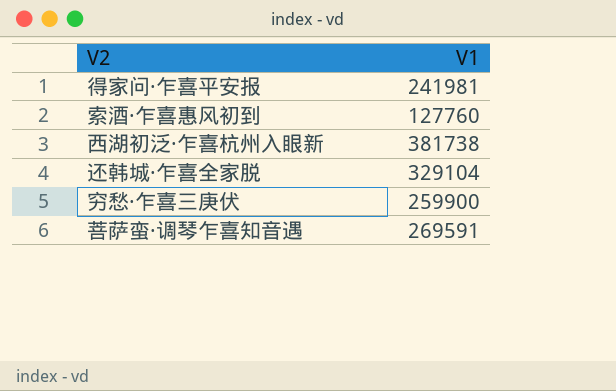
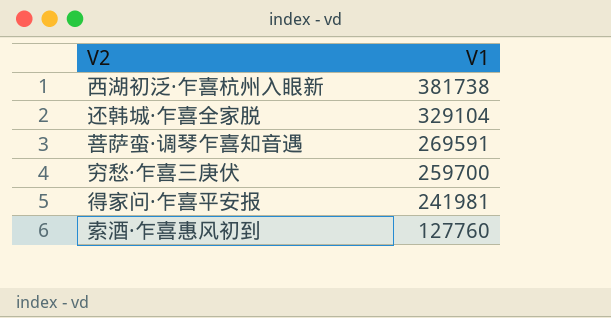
row order: none -> V1 descending
穷愁·乍喜三庚伏 | V1: 259900 -> 259700

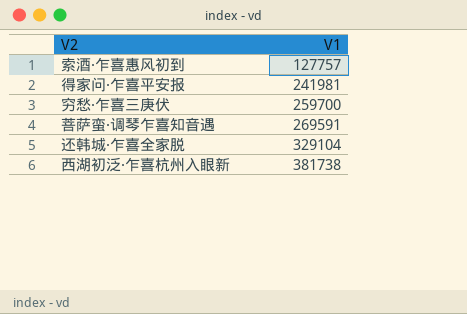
row order: V1 descending -> V1 ascending
索酒·乍喜惠风初到 | V1: 127760 -> 127757

